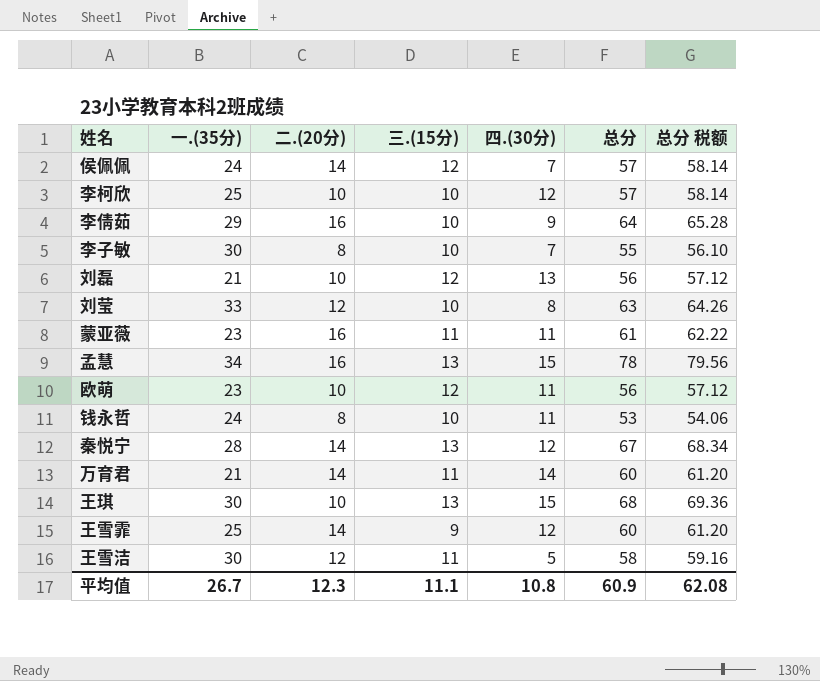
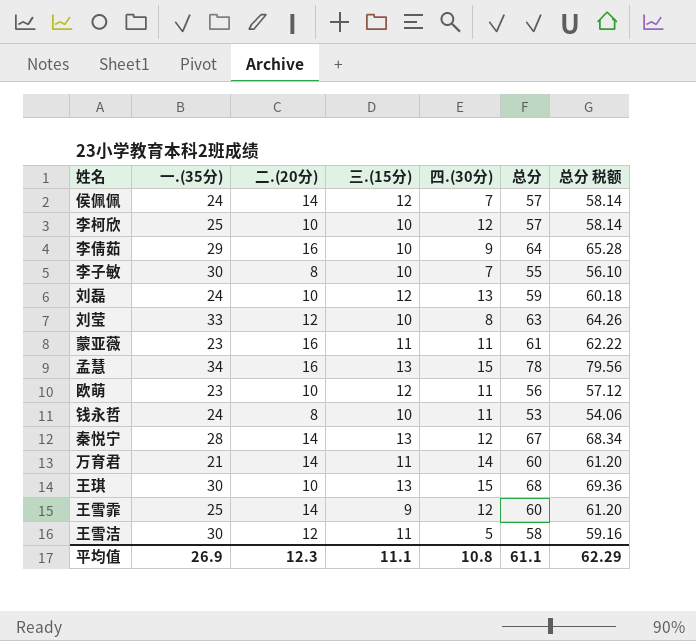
刘磊 | 一.(35分): 21 -> 24
刘磊 | 总分: 56 -> 59
刘磊 | 总分 税额: 57.12 -> 60.18
平均值 | 一.(35分): 26.7 -> 26.9
平均值 | 总分: 60.9 -> 61.1
平均值 | 总分 税额: 62.08 -> 62.29

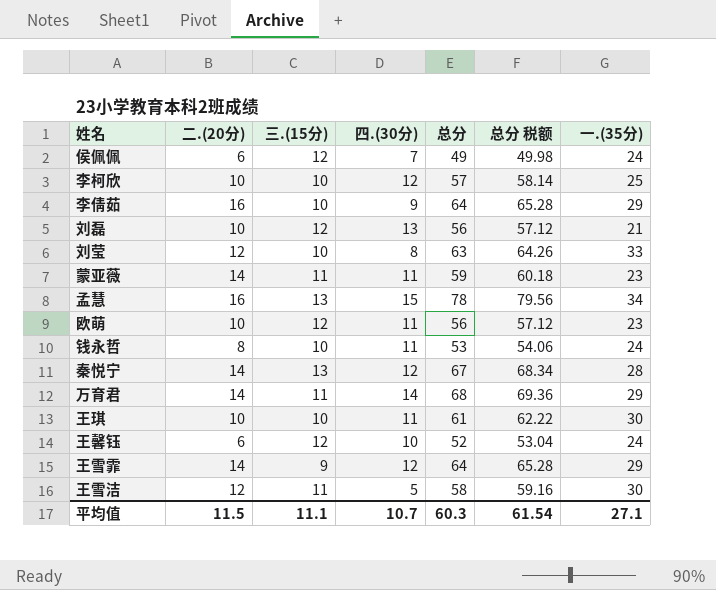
column 一.(35分) | position: 2 -> 7
row 李子敏: 30 | 8 | 10 | 7 | 55 | 56.10 -> none
侯佩佩 | 二.(20分): 14 -> 6
侯佩佩 | 总分: 57 -> 49
侯佩佩 | 总分 税额: 58.14 -> 49.98
刘磊 | 总分: 59 -> 56
刘磊 | 总分 税额: 60.18 -> 57.12
刘磊 | 一.(35分): 24 -> 21
蒙亚薇 | 二.(20分): 16 -> 14
蒙亚薇 | 总分: 61 -> 59
蒙亚薇 | 总分 税额: 62.22 -> 60.18
万育君 | 总分: 60 -> 68
万育君 | 总分 税额: 61.20 -> 69.36
万育君 | 一.(35分): 21 -> 29
王琪 | 三.(15分): 13 -> 10
王琪 | 四.(30分): 15 -> 11
王琪 | 总分: 68 -> 61
王琪 | 总分 税额: 69.36 -> 62.22
row 王馨钰: none -> 6 | 12 | 10 | 52 | 53.04 | 24
王雪霏 | 总分: 60 -> 64
王雪霏 | 总分 税额: 61.20 -> 65.28
王雪霏 | 一.(35分): 25 -> 29
平均值 | 二.(20分): 12.3 -> 11.5
平均值 | 四.(30分): 10.8 -> 10.7
平均值 | 总分: 61.1 -> 60.3
平均值 | 总分 税额: 62.29 -> 61.54
平均值 | 一.(35分): 26.9 -> 27.1

